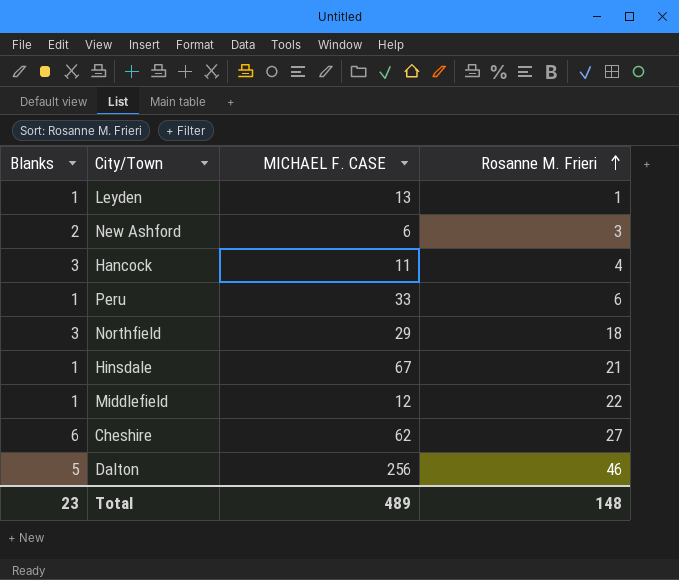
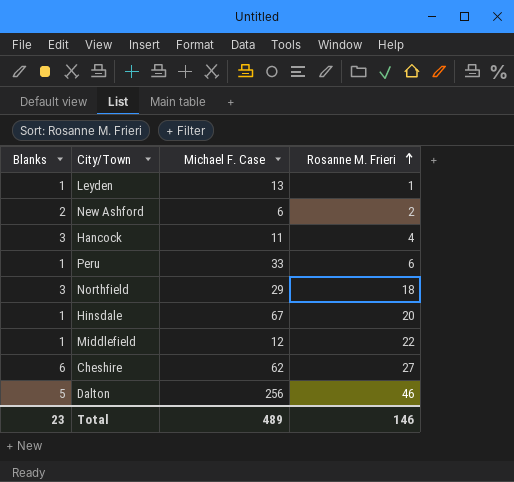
column name: MICHAEL F. CASE -> Michael F. Case
New Ashford | Rosanne M. Frieri: 3 -> 2
Hinsdale | Rosanne M. Frieri: 21 -> 20
Total | Rosanne M. Frieri: 148 -> 146

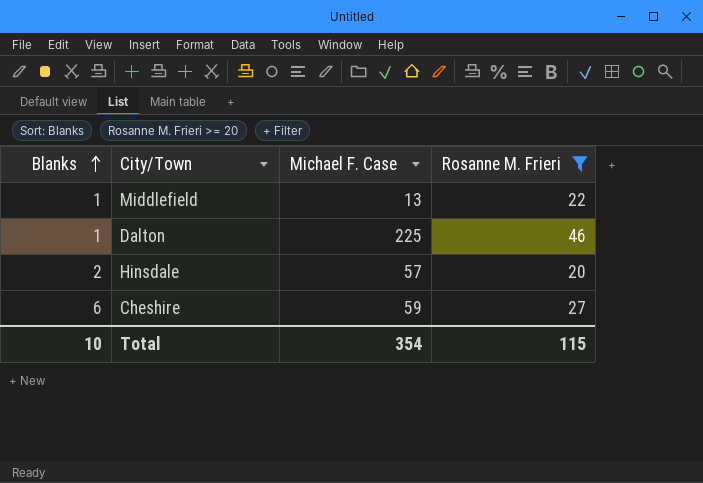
filter: none -> Rosanne M. Frieri >= 20
row order: Rosanne M. Frieri ascending -> Blanks ascending
Middlefield | Michael F. Case: 12 -> 13
Dalton | Blanks: 5 -> 1
Dalton | Michael F. Case: 256 -> 225
Hinsdale | Blanks: 1 -> 2
Hinsdale | Michael F. Case: 67 -> 57
Cheshire | Michael F. Case: 62 -> 59
Total | Blanks: 23 -> 10
Total | Michael F. Case: 489 -> 354
Total | Rosanne M. Frieri: 146 -> 115

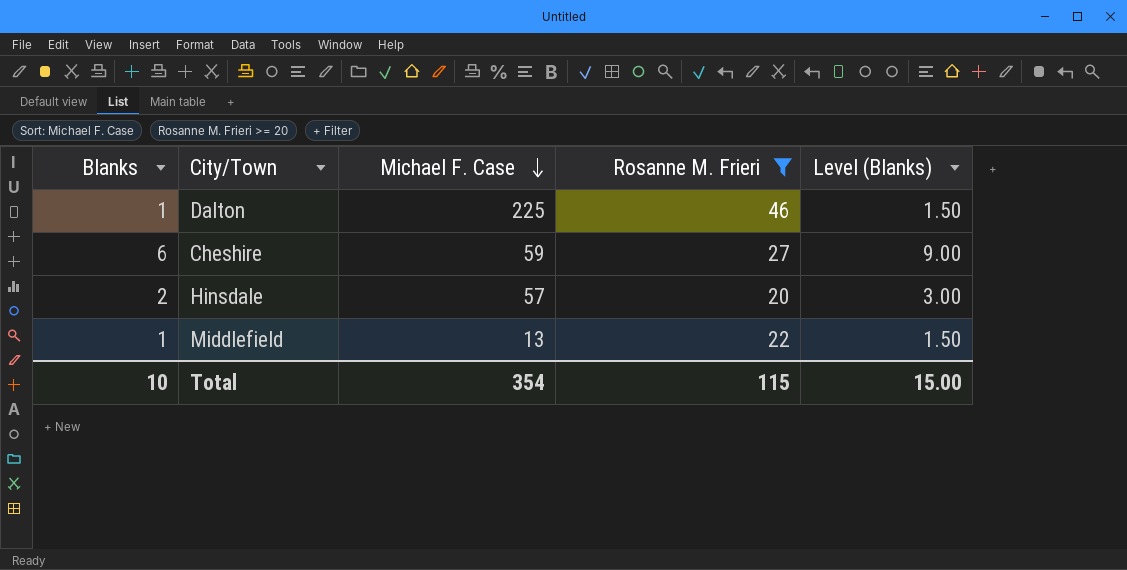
row order: Blanks ascending -> Michael F. Case descending
column Level (Blanks) | formula: none -> [Blanks] * 1.5

